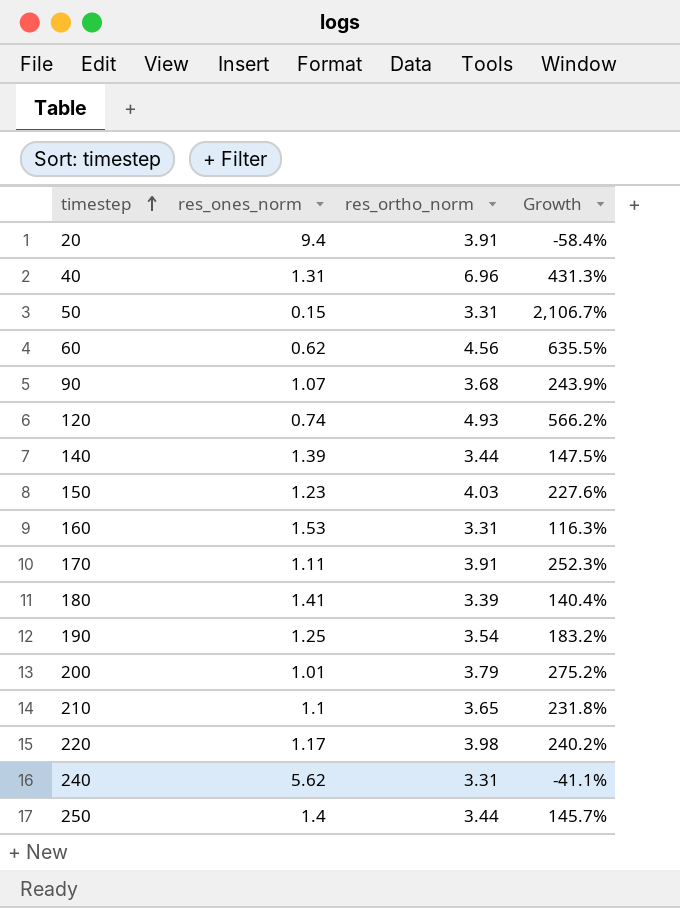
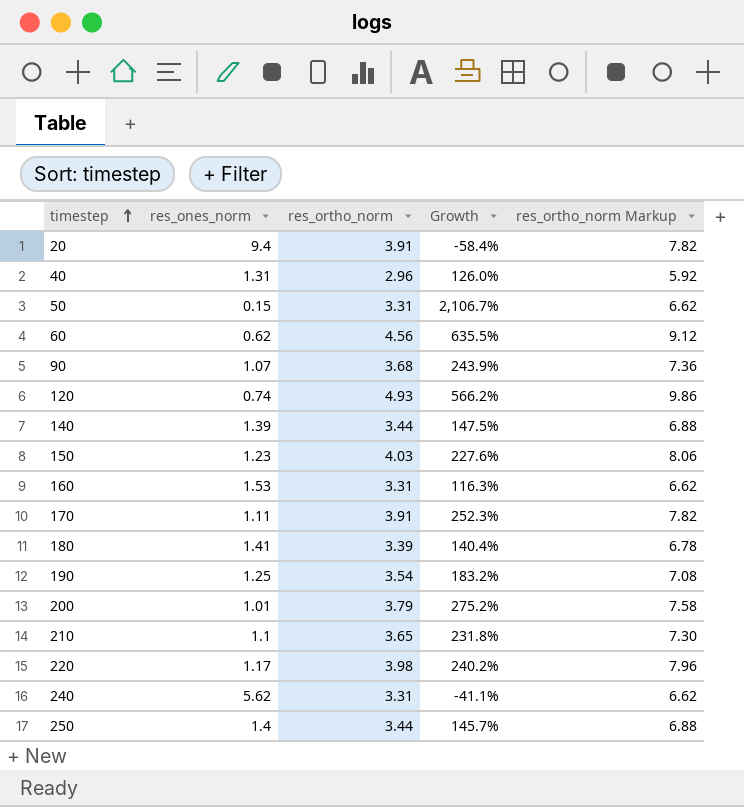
column res_ortho_norm Markup | formula: none -> [res_ortho_norm] * 2
40 | res_ortho_norm: 6.96 -> 2.96
40 | Growth: 431.3% -> 126.0%

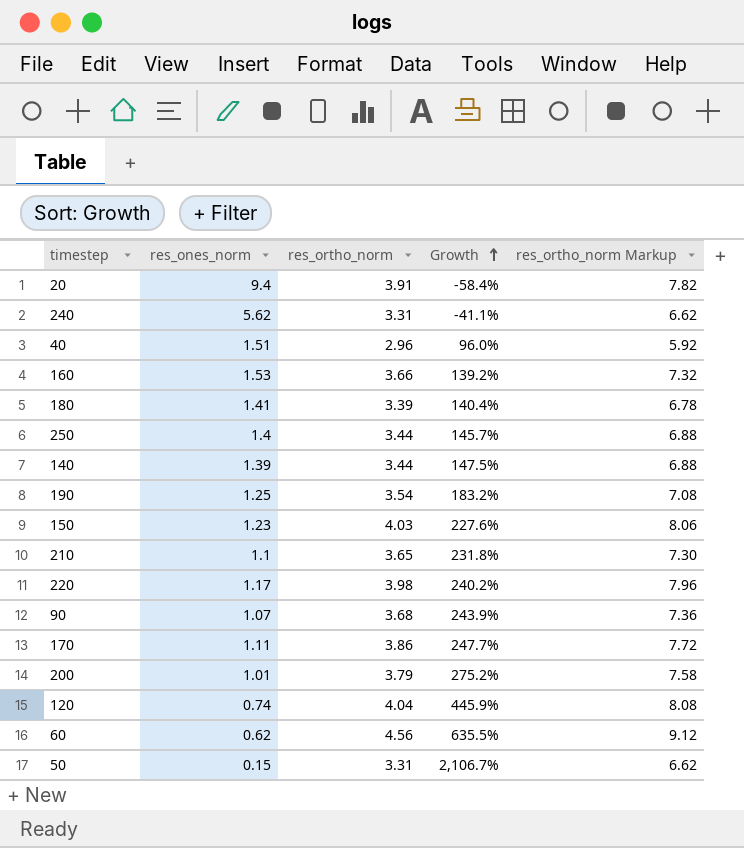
row order: timestep ascending -> Growth ascending
40 | res_ones_norm: 1.31 -> 1.51
40 | Growth: 126.0% -> 96.0%
160 | res_ortho_norm: 3.31 -> 3.66
160 | Growth: 116.3% -> 139.2%
160 | res_ortho_norm Markup: 6.62 -> 7.32
170 | res_ortho_norm: 3.91 -> 3.86
170 | Growth: 252.3% -> 247.7%
170 | res_ortho_norm Markup: 7.82 -> 7.72
120 | res_ortho_norm: 4.93 -> 4.04
120 | Growth: 566.2% -> 445.9%
120 | res_ortho_norm Markup: 9.86 -> 8.08

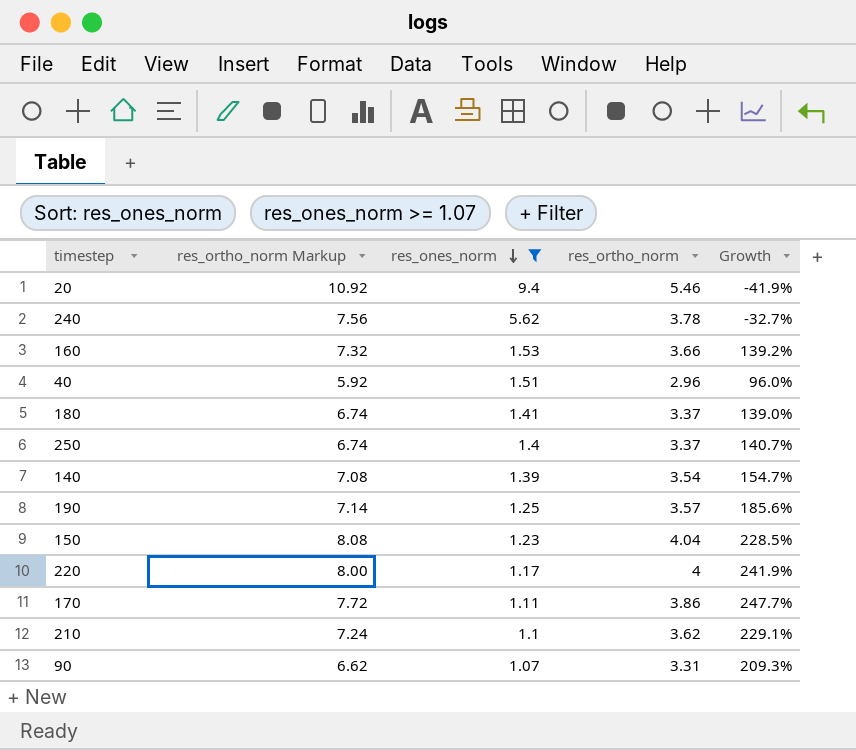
filter: none -> res_ones_norm >= 1.07
row order: Growth ascending -> res_ones_norm descending
column res_ortho_norm Markup | position: 5 -> 2
20 | res_ortho_norm Markup: 7.82 -> 10.92
20 | res_ortho_norm: 3.91 -> 5.46
20 | Growth: -58.4% -> -41.9%
240 | res_ortho_norm Markup: 6.62 -> 7.56
240 | res_ortho_norm: 3.31 -> 3.78
240 | Growth: -41.1% -> -32.7%
180 | res_ortho_norm Markup: 6.78 -> 6.74
180 | res_ortho_norm: 3.39 -> 3.37
180 | Growth: 140.4% -> 139.0%
250 | res_ortho_norm Markup: 6.88 -> 6.74
250 | res_ortho_norm: 3.44 -> 3.37
250 | Growth: 145.7% -> 140.7%
140 | res_ortho_norm Markup: 6.88 -> 7.08
140 | res_ortho_norm: 3.44 -> 3.54
140 | Growth: 147.5% -> 154.7%
190 | res_ortho_norm Markup: 7.08 -> 7.14
190 | res_ortho_norm: 3.54 -> 3.57
190 | Growth: 183.2% -> 185.6%
150 | res_ortho_norm Markup: 8.06 -> 8.08
150 | res_ortho_norm: 4.03 -> 4.04
150 | Growth: 227.6% -> 228.5%
220 | res_ortho_norm Markup: 7.96 -> 8.00
220 | res_ortho_norm: 3.98 -> 4
220 | Growth: 240.2% -> 241.9%
210 | res_ortho_norm Markup: 7.30 -> 7.24
210 | res_ortho_norm: 3.65 -> 3.62
210 | Growth: 231.8% -> 229.1%
90 | res_ortho_norm Markup: 7.36 -> 6.62
90 | res_ortho_norm: 3.68 -> 3.31
90 | Growth: 243.9% -> 209.3%

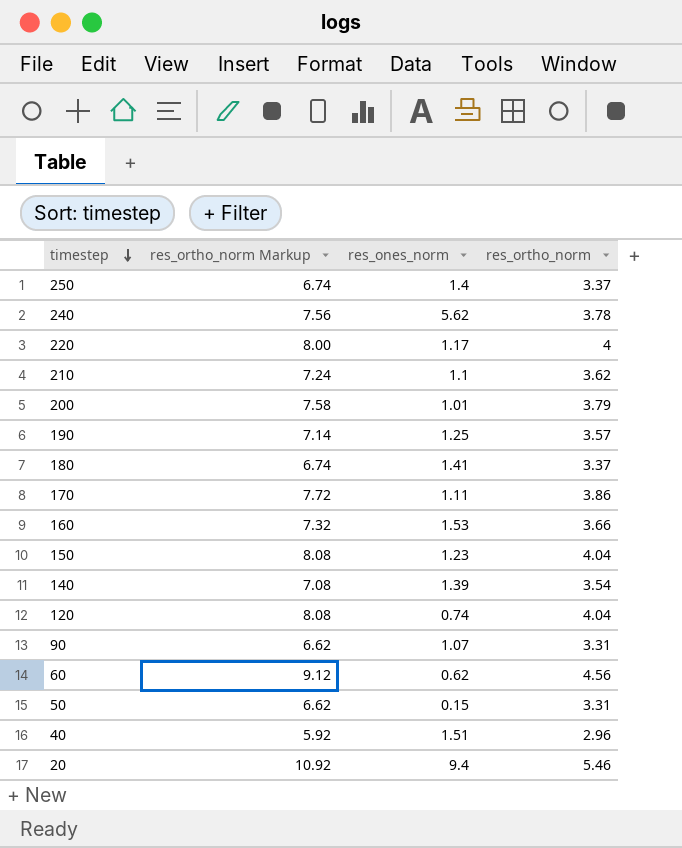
filter: res_ones_norm >= 1.07 -> none
row order: res_ones_norm descending -> timestep descending
column Growth | formula: ([res_ortho_norm] - [res_ones_norm]) / [res_ones_norm] -> none

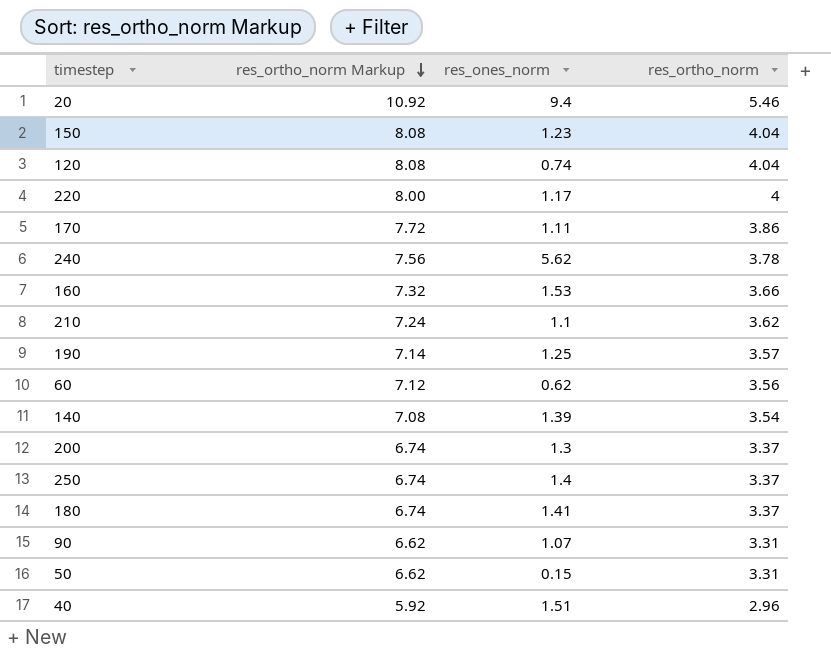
row order: timestep descending -> res_ortho_norm Markup descending
60 | res_ortho_norm Markup: 9.12 -> 7.12
60 | res_ortho_norm: 4.56 -> 3.56
200 | res_ortho_norm Markup: 7.58 -> 6.74
200 | res_ones_norm: 1.01 -> 1.3
200 | res_ortho_norm: 3.79 -> 3.37

